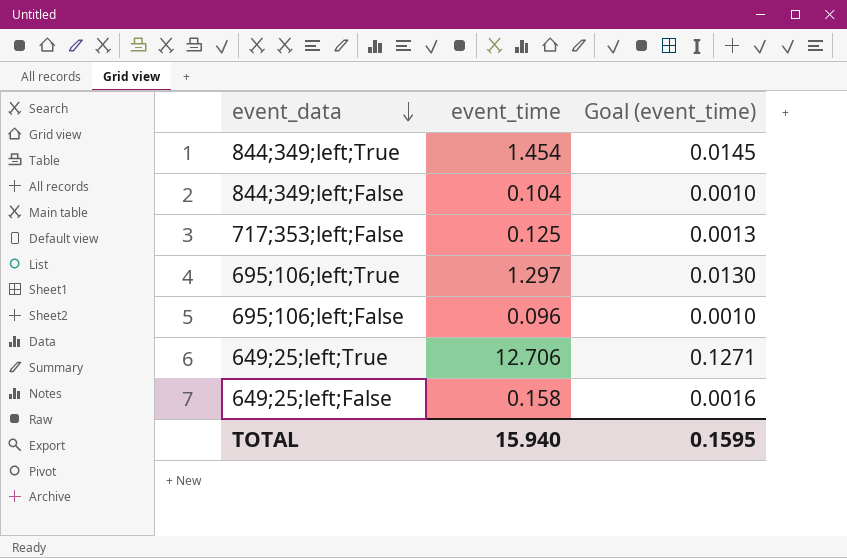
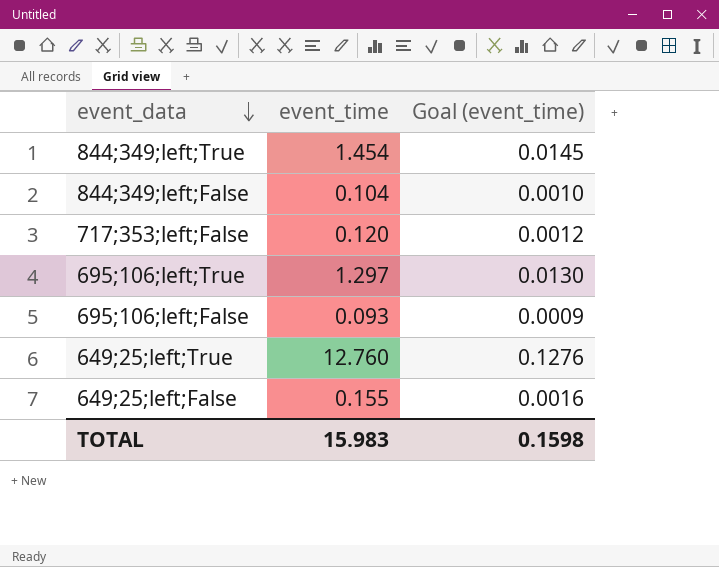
717;353;left;False | event_time: 0.125 -> 0.120
717;353;left;False | Goal (event_time): 0.0013 -> 0.0012
695;106;left;False | event_time: 0.096 -> 0.093
695;106;left;False | Goal (event_time): 0.0010 -> 0.0009
649;25;left;True | event_time: 12.706 -> 12.760
649;25;left;True | Goal (event_time): 0.1271 -> 0.1276
649;25;left;False | event_time: 0.158 -> 0.155
TOTAL | event_time: 15.940 -> 15.983
TOTAL | Goal (event_time): 0.1595 -> 0.1598

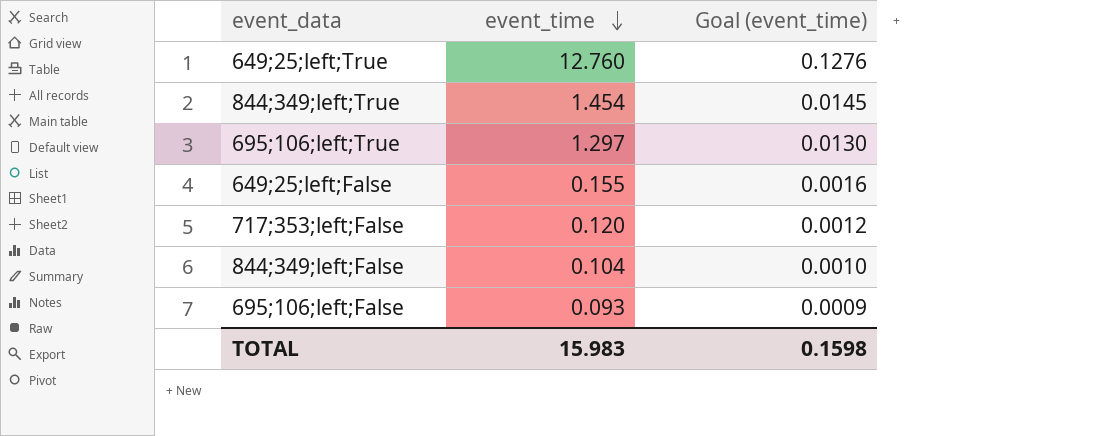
row order: event_data descending -> event_time descending

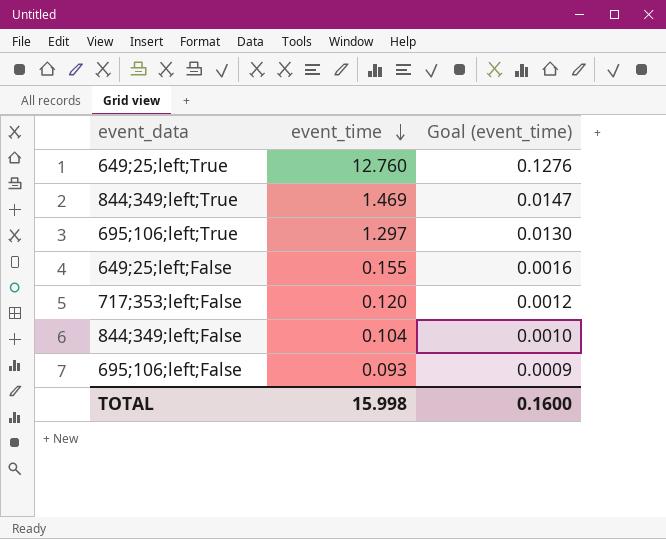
844;349;left;True | event_time: 1.454 -> 1.469
844;349;left;True | Goal (event_time): 0.0145 -> 0.0147
TOTAL | event_time: 15.983 -> 15.998
TOTAL | Goal (event_time): 0.1598 -> 0.1600

